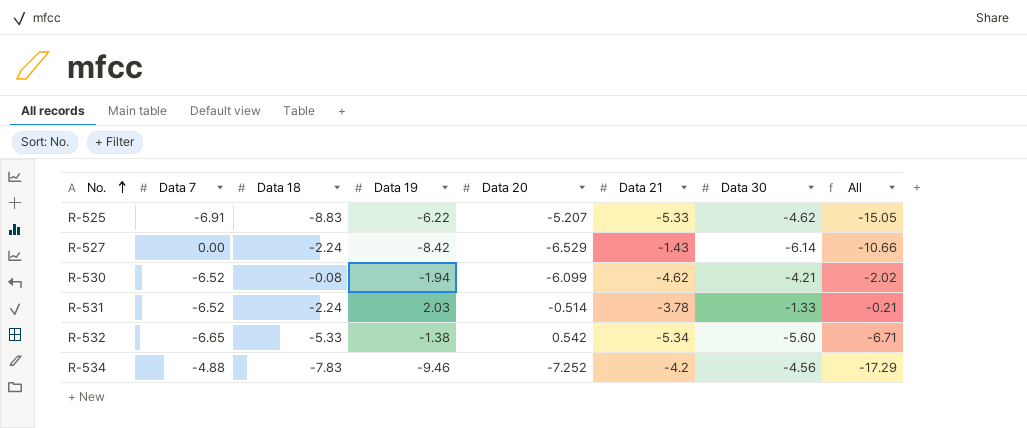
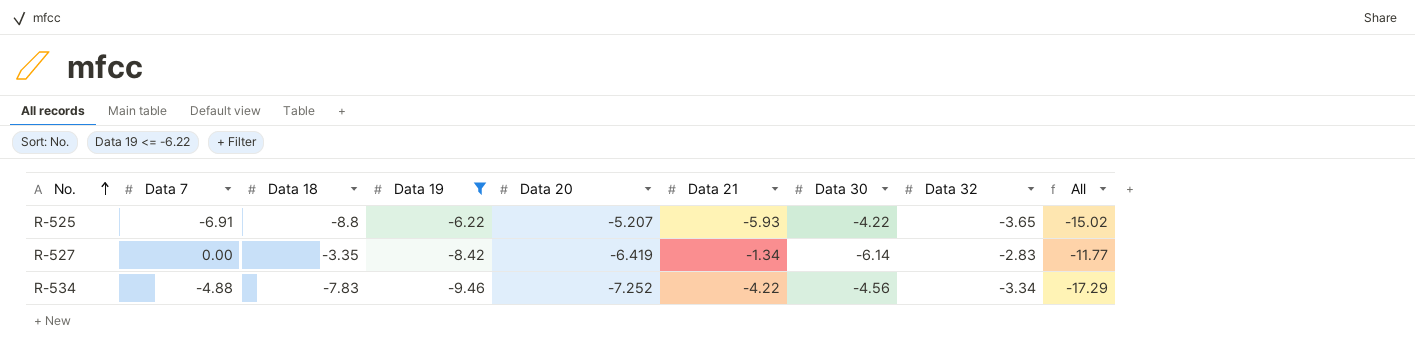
filter: none -> Data 19 <= -6.22
column Data 32 | position: none -> 8
R-525 | Data 18: -8.83 -> -8.8
R-525 | Data 21: -5.33 -> -5.93
R-525 | Data 30: -4.62 -> -4.22
R-525 | All: -15.05 -> -15.02
R-527 | Data 18: -2.24 -> -3.35
R-527 | Data 20: -6.529 -> -6.419
R-527 | Data 21: -1.43 -> -1.34
R-527 | All: -10.66 -> -11.77
R-534 | Data 21: -4.2 -> -4.22

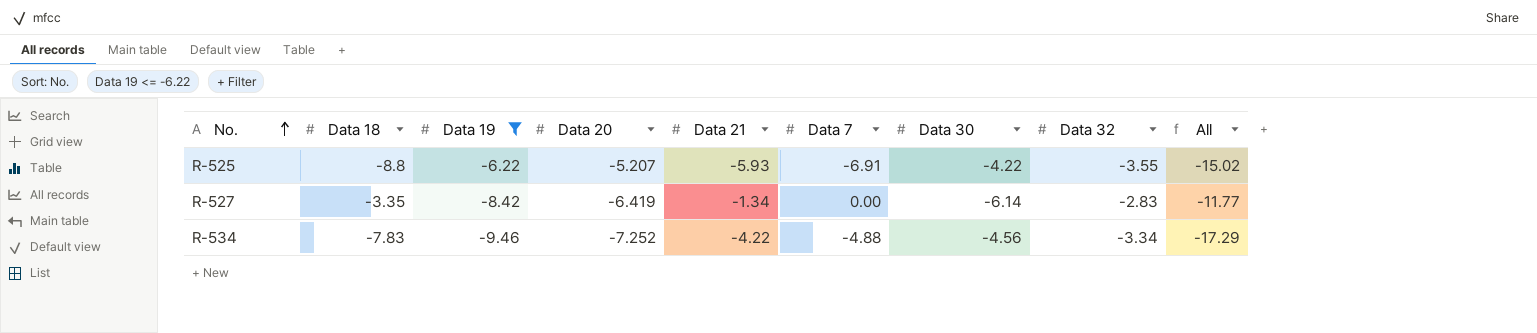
column Data 7 | position: 2 -> 6
R-525 | Data 32: -3.65 -> -3.55

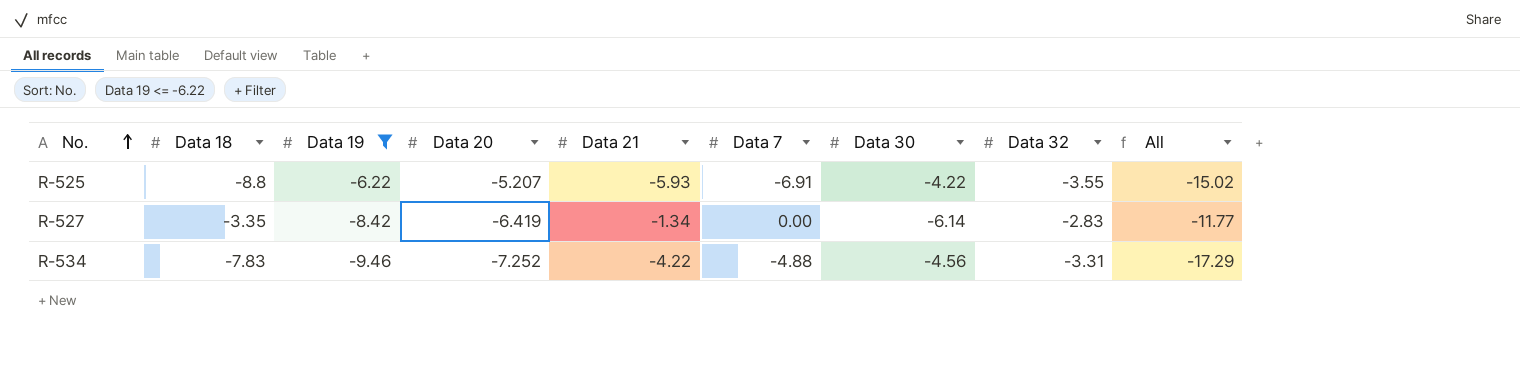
R-534 | Data 32: -3.34 -> -3.31

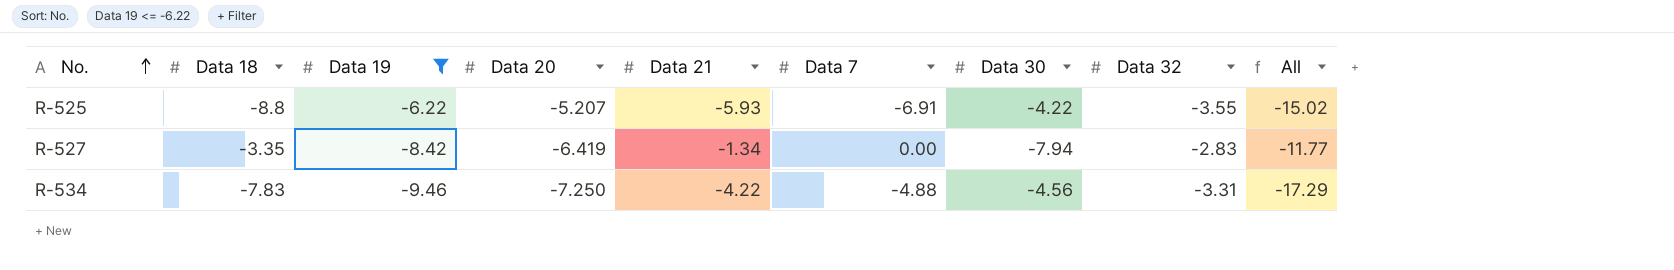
R-527 | Data 30: -6.14 -> -7.94
R-534 | Data 20: -7.252 -> -7.250

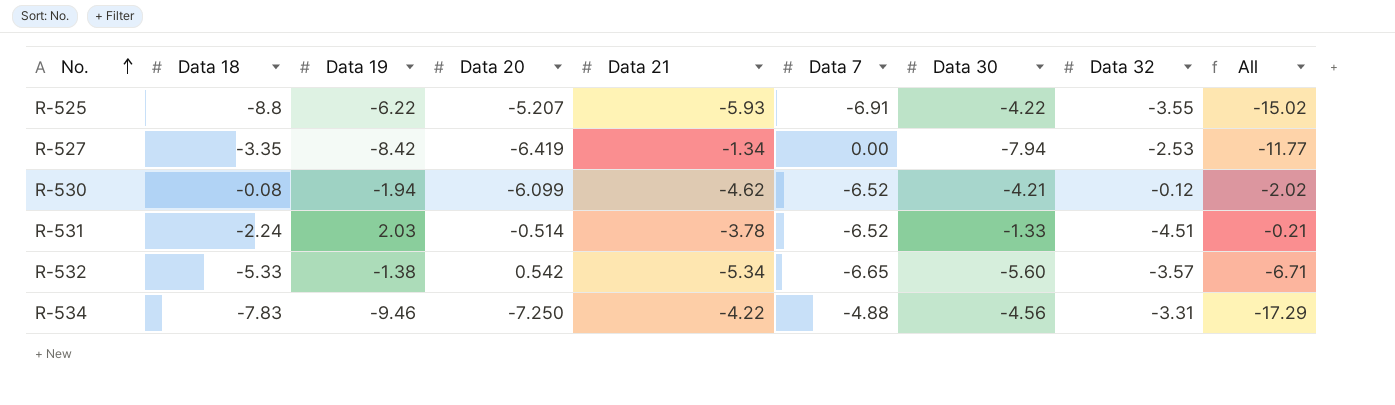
filter: Data 19 <= -6.22 -> none
R-527 | Data 32: -2.83 -> -2.53

